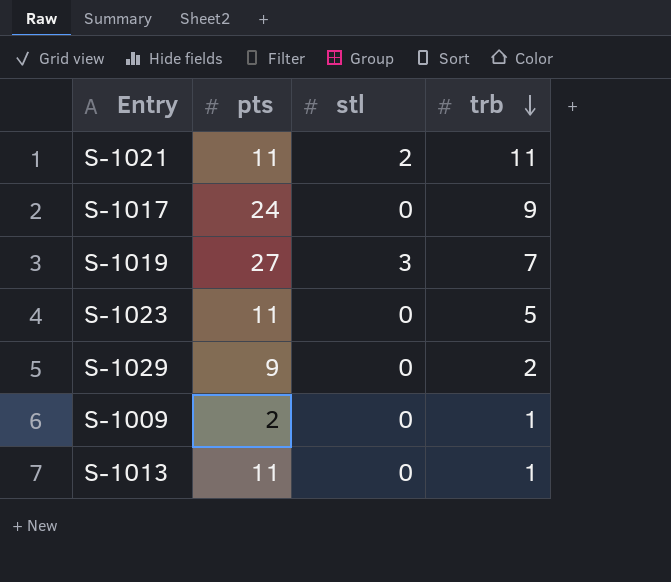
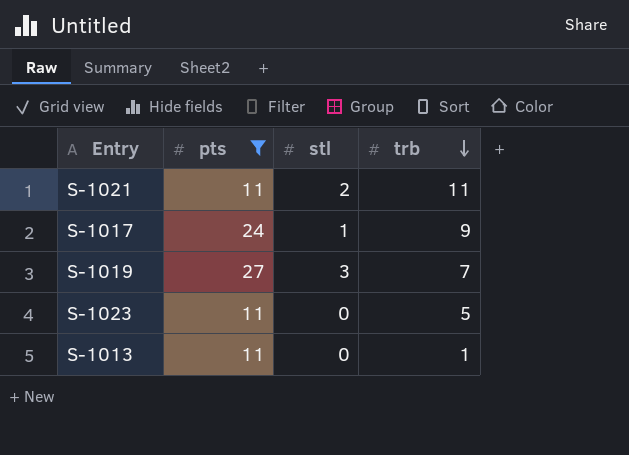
filter: none -> pts >= 11
S-1017 | stl: 0 -> 1

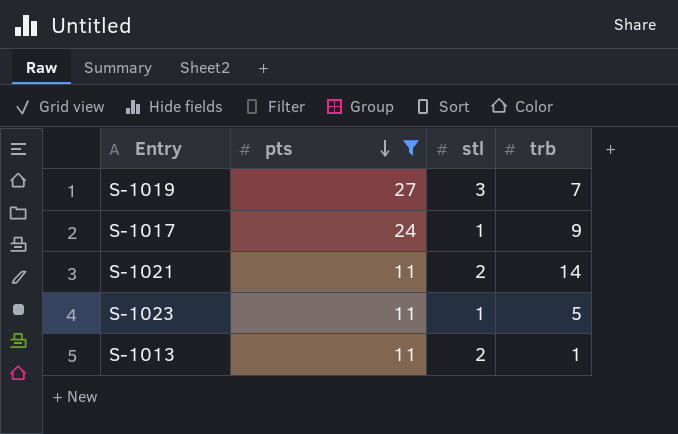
row order: trb descending -> pts descending
S-1021 | trb: 11 -> 14
S-1023 | stl: 0 -> 1
S-1013 | stl: 0 -> 2

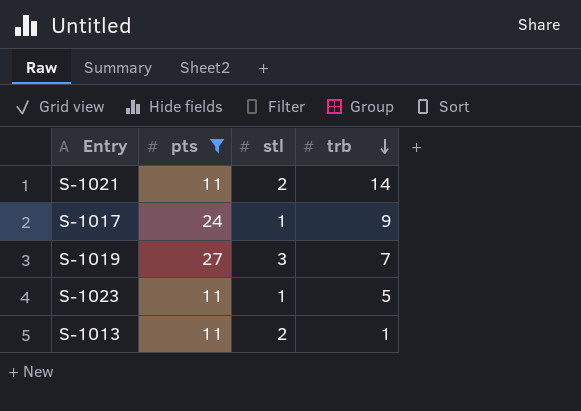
row order: pts descending -> trb descending

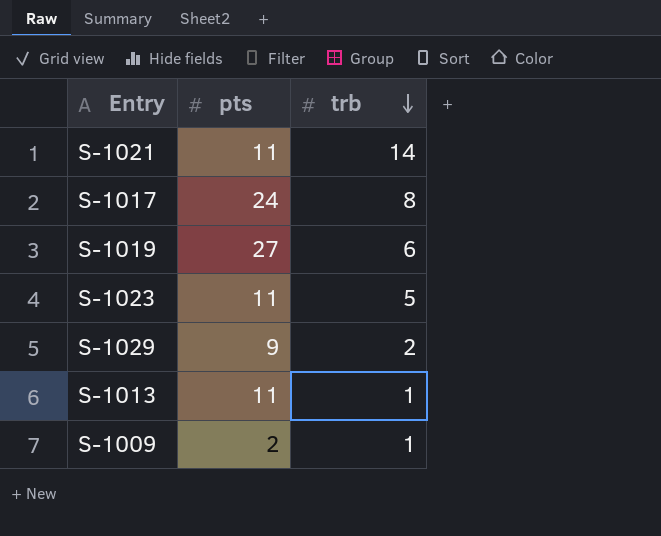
filter: pts >= 11 -> none
column stl | position: 3 -> none
S-1017 | trb: 9 -> 8
S-1019 | trb: 7 -> 6

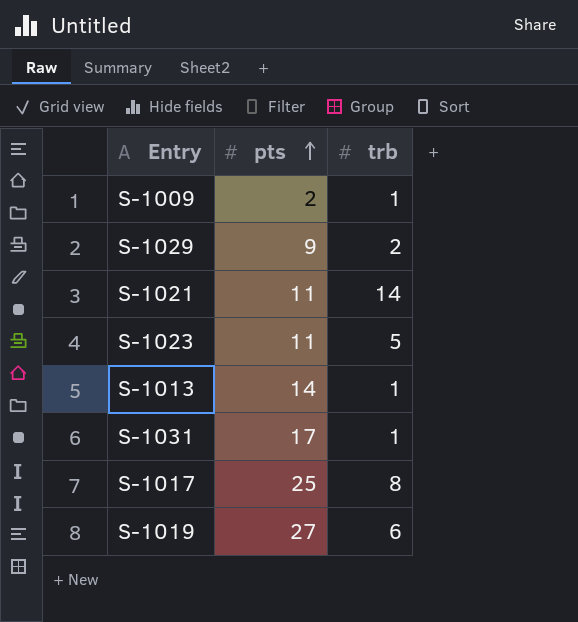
row order: trb descending -> pts ascending
S-1013 | pts: 11 -> 14
row S-1031: none -> 17 | 1
S-1017 | pts: 24 -> 25

